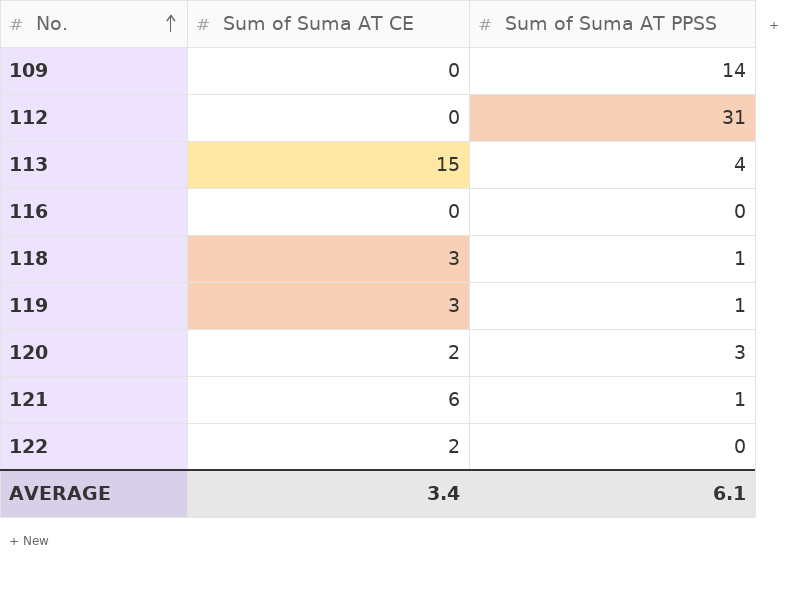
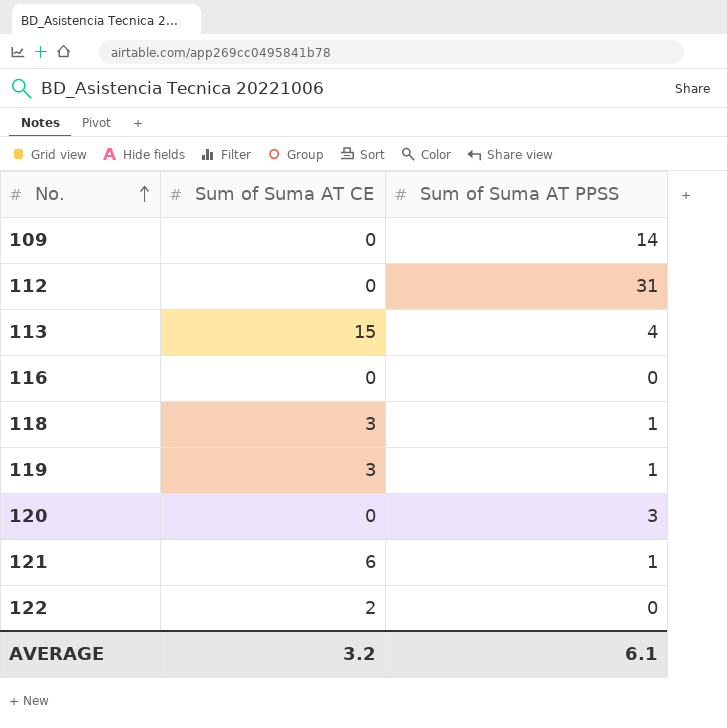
120 | Sum of Suma AT CE: 2 -> 0
AVERAGE | Sum of Suma AT CE: 3.4 -> 3.2

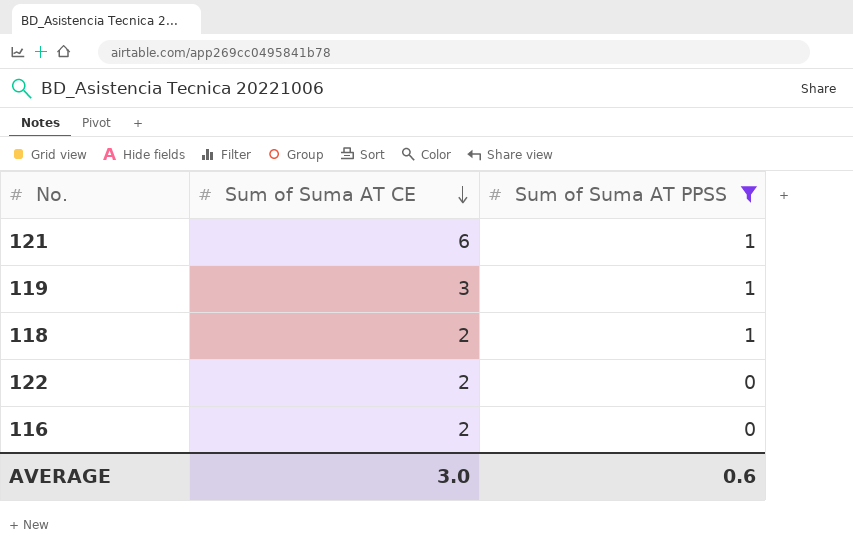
filter: none -> Sum of Suma AT PPSS <= 1
row order: No. ascending -> Sum of Suma AT CE descending
118 | Sum of Suma AT CE: 3 -> 2
116 | Sum of Suma AT CE: 0 -> 2
AVERAGE | Sum of Suma AT CE: 3.2 -> 3.0
AVERAGE | Sum of Suma AT PPSS: 6.1 -> 0.6

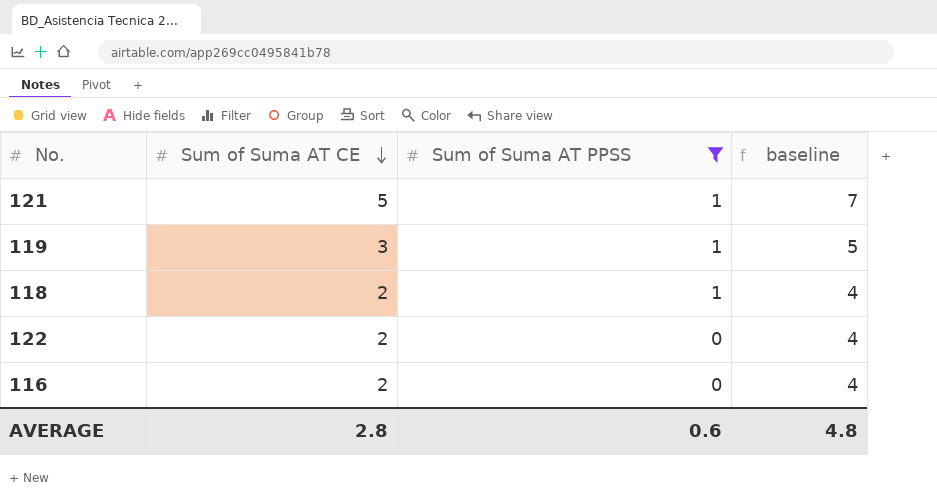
column baseline | formula: none -> [Sum of Suma AT CE] + 2
121 | Sum of Suma AT CE: 6 -> 5
AVERAGE | Sum of Suma AT CE: 3.0 -> 2.8

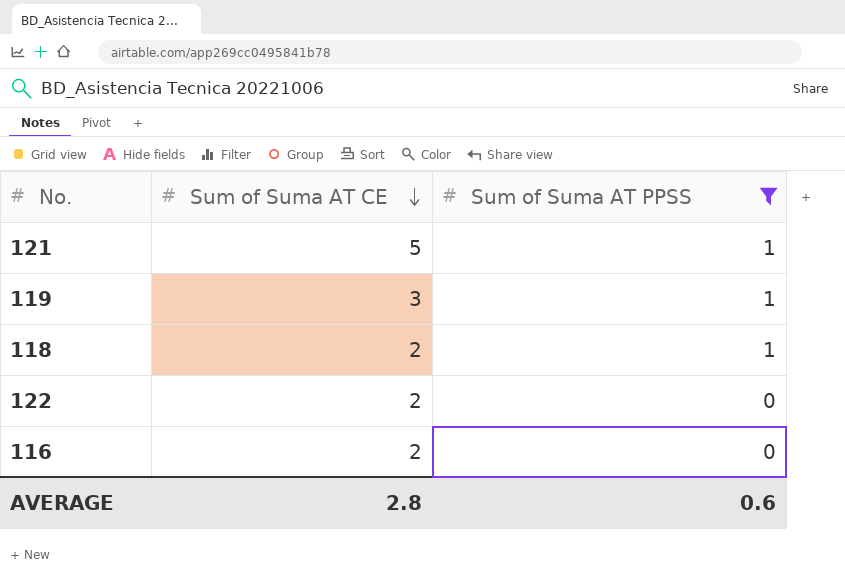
column baseline | formula: [Sum of Suma AT CE] + 2 -> none

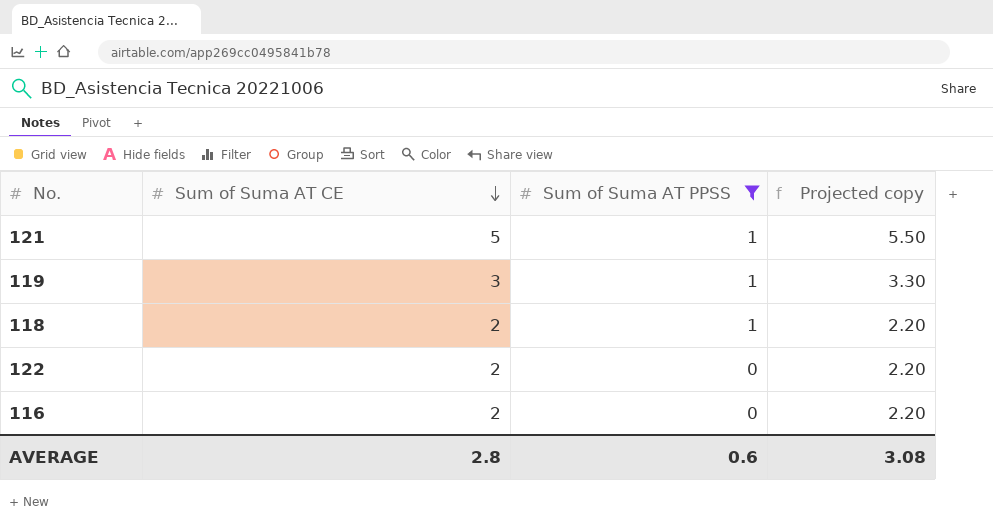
column Projected copy | formula: none -> [Sum of Suma AT CE] * 1.1

